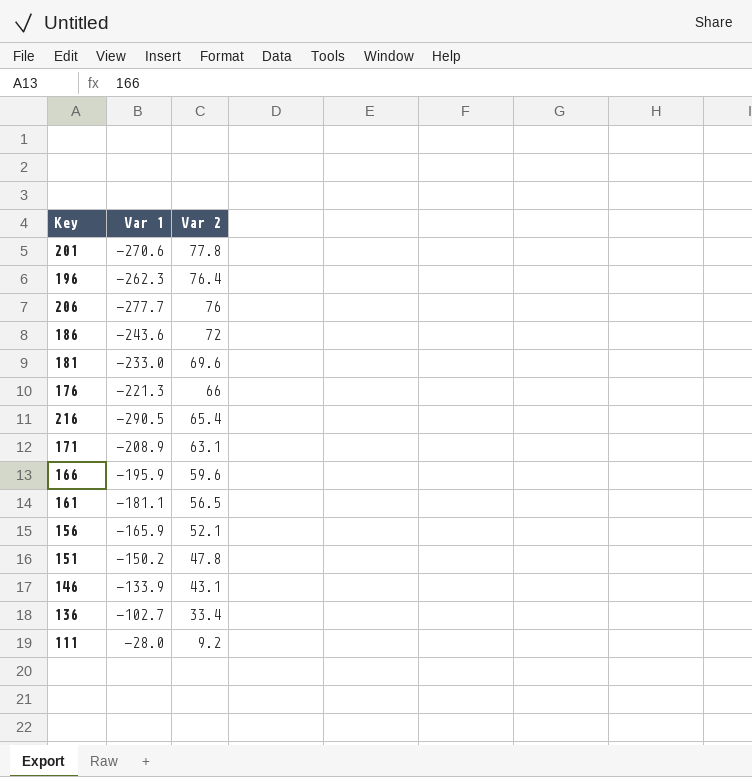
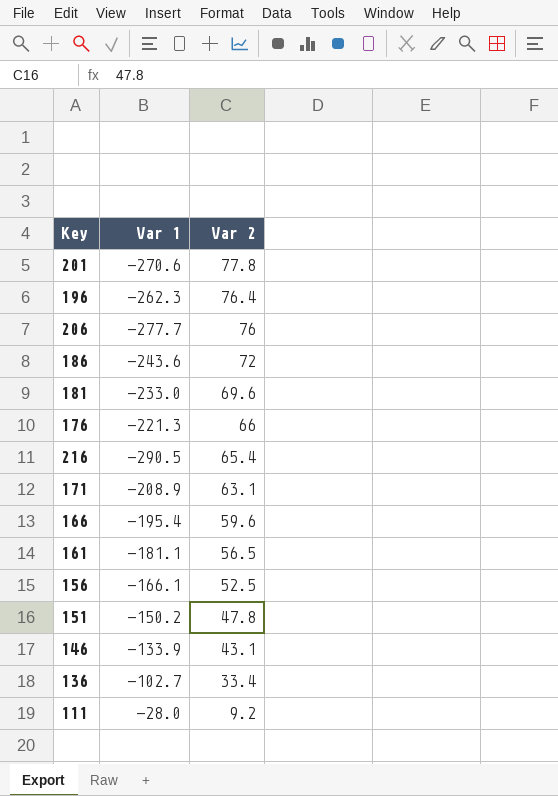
166 | Var 1: -195.9 -> -195.4
156 | Var 1: -165.9 -> -166.1
156 | Var 2: 52.1 -> 52.5

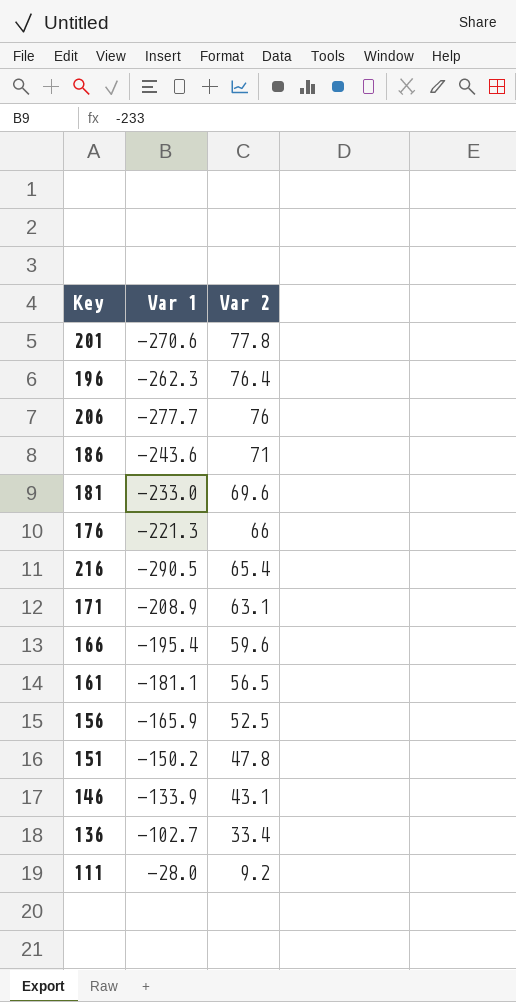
186 | Var 2: 72 -> 71
156 | Var 1: -166.1 -> -165.9

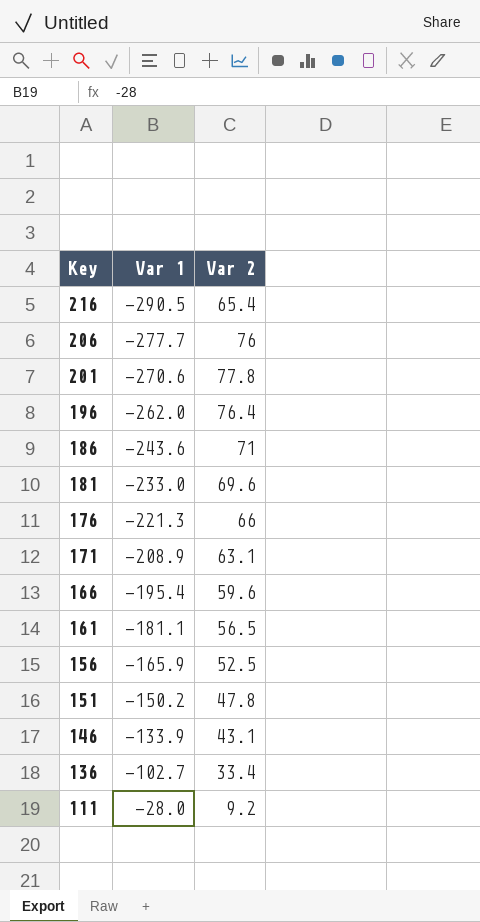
row order: Var 2 descending -> Key descending
196 | Var 1: -262.3 -> -262.0

